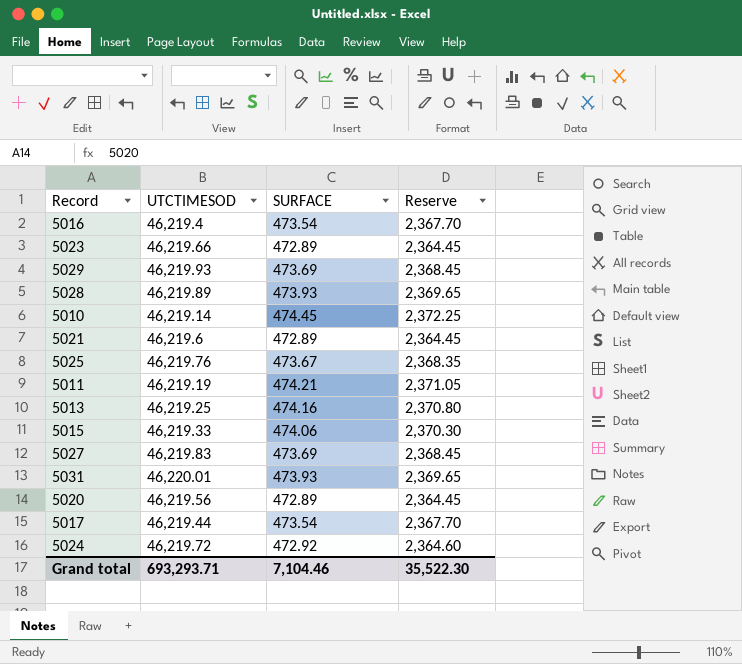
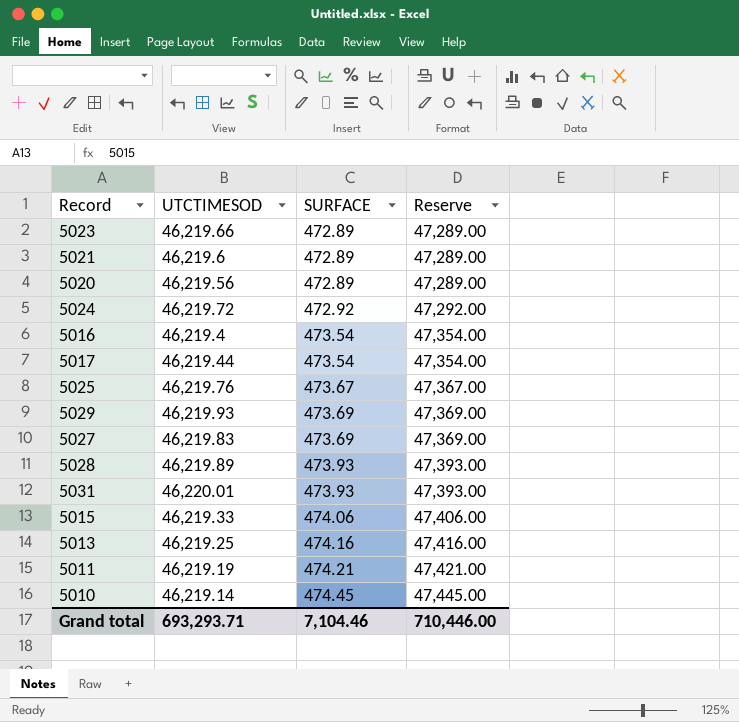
row order: none -> SURFACE ascending
column Reserve | formula: [SURFACE] * 5 -> [SURFACE] * 100
Grand total | Reserve: 35,522.30 -> 710,446.00

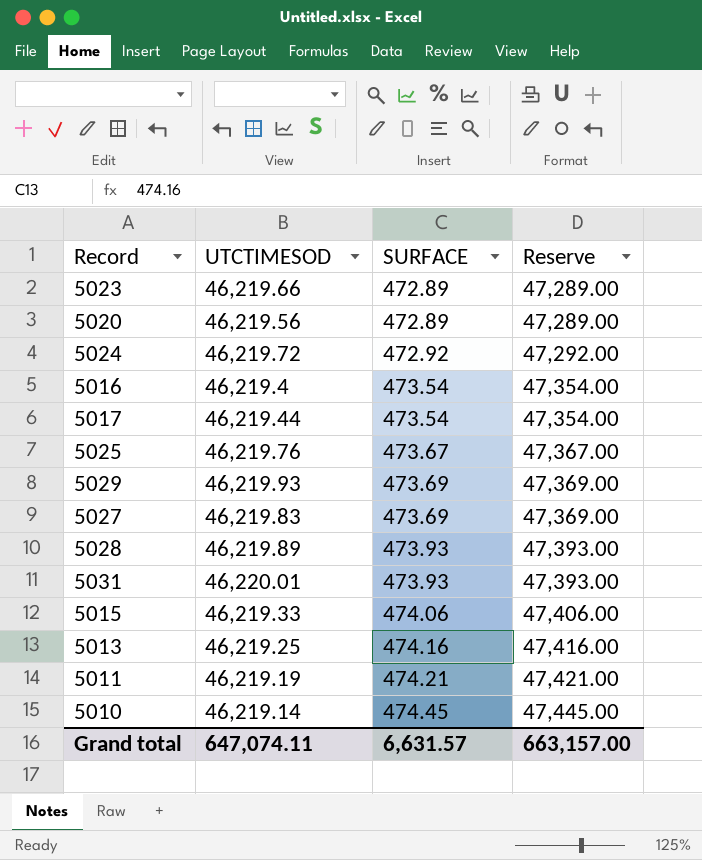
row 5021: 46,219.6 | 472.89 | 47,289.00 -> none
Grand total | UTCTIMESOD: 693,293.71 -> 647,074.11
Grand total | SURFACE: 7,104.46 -> 6,631.57
Grand total | Reserve: 710,446.00 -> 663,157.00

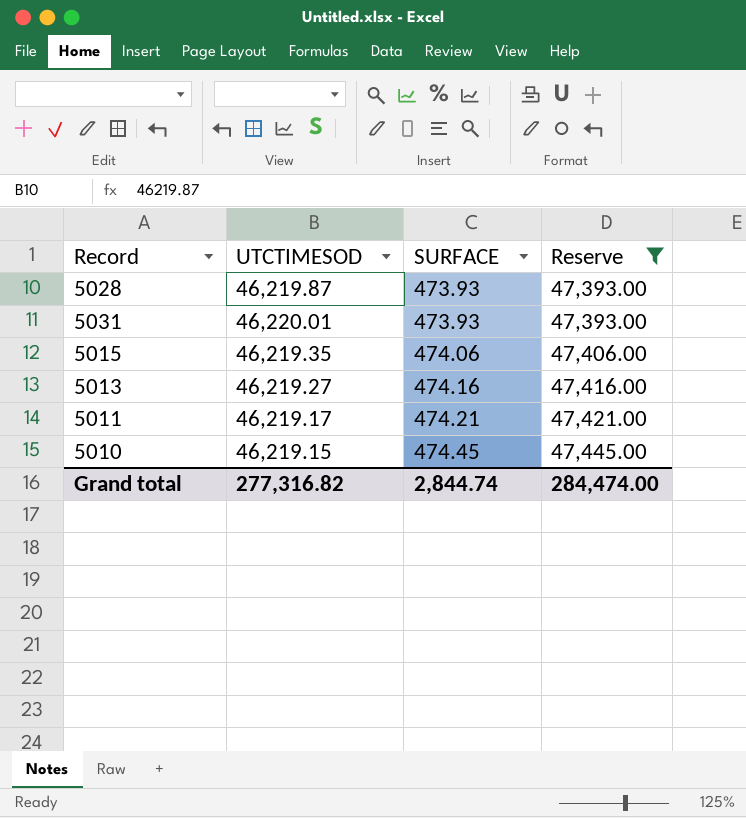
filter: none -> Reserve >= 47,393.00
5028 | UTCTIMESOD: 46,219.89 -> 46,219.87
5015 | UTCTIMESOD: 46,219.33 -> 46,219.35
5013 | UTCTIMESOD: 46,219.25 -> 46,219.27
5011 | UTCTIMESOD: 46,219.19 -> 46,219.17
5010 | UTCTIMESOD: 46,219.14 -> 46,219.15
Grand total | UTCTIMESOD: 647,074.11 -> 277,316.82
Grand total | SURFACE: 6,631.57 -> 2,844.74
Grand total | Reserve: 663,157.00 -> 284,474.00

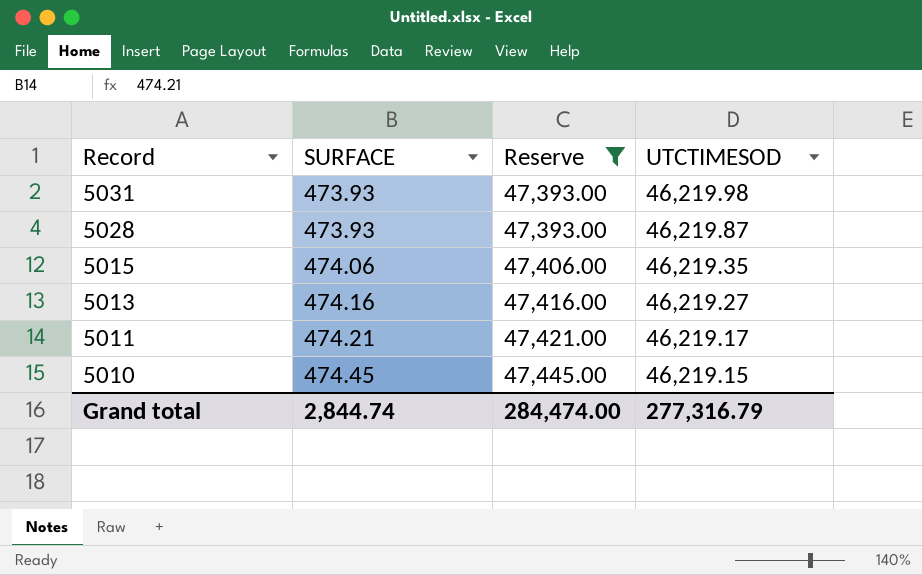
row order: SURFACE ascending -> Record descending
column UTCTIMESOD | position: 2 -> 4
5031 | UTCTIMESOD: 46,220.01 -> 46,219.98
Grand total | UTCTIMESOD: 277,316.82 -> 277,316.79

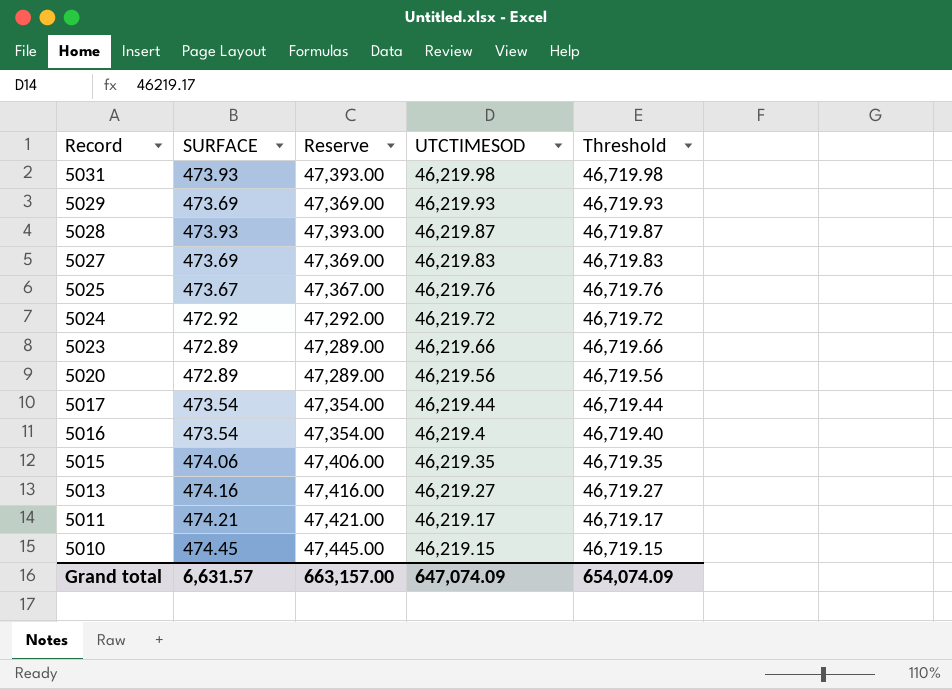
filter: Reserve >= 47,393.00 -> none
column Threshold | formula: none -> [UTCTIMESOD] + 500
Grand total | SURFACE: 2,844.74 -> 6,631.57
Grand total | Reserve: 284,474.00 -> 663,157.00
Grand total | UTCTIMESOD: 277,316.79 -> 647,074.09

